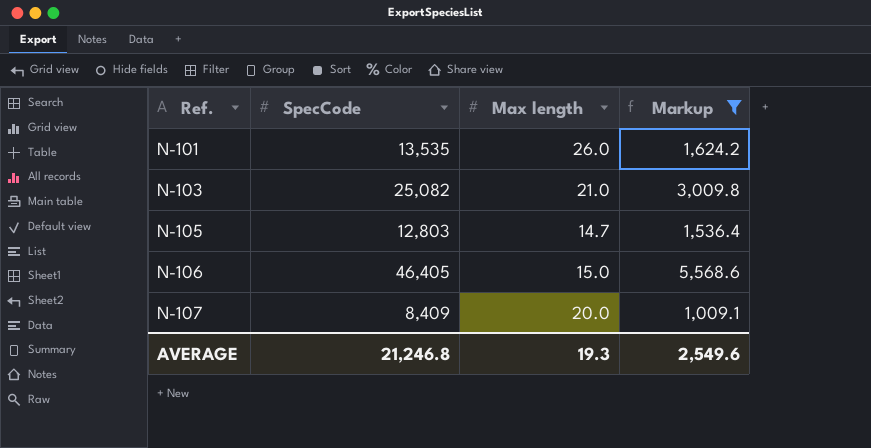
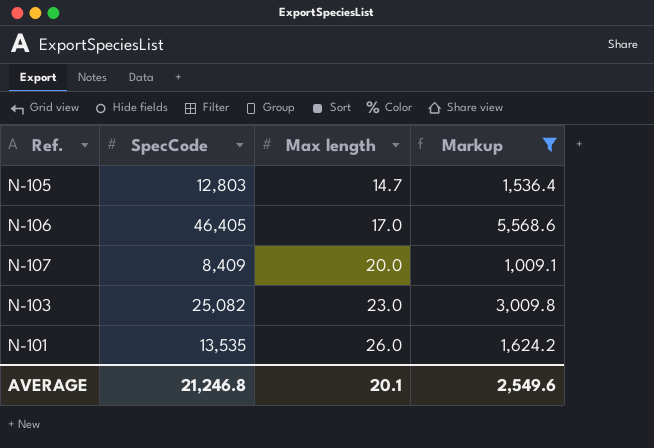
row order: Ref. ascending -> Max length ascending
N-106 | Max length: 15.0 -> 17.0
N-103 | Max length: 21.0 -> 23.0
AVERAGE | Max length: 19.3 -> 20.1

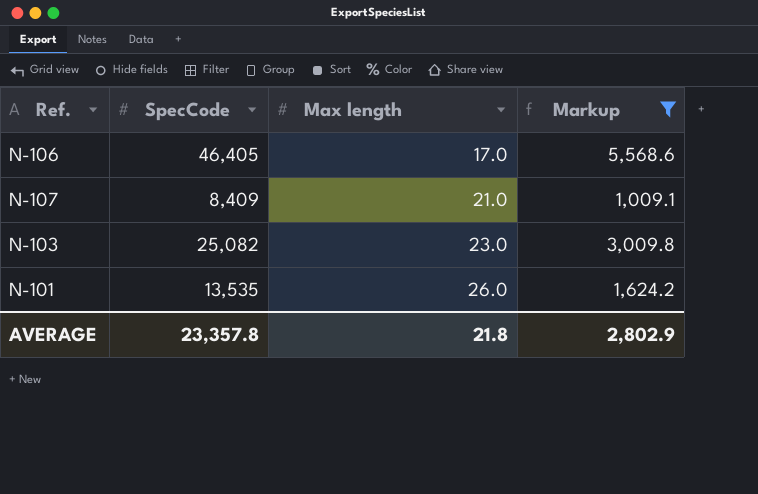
row N-105: 12,803 | 14.7 | 1,536.4 -> none
N-107 | Max length: 20.0 -> 21.0
AVERAGE | SpecCode: 21,246.8 -> 23,357.8
AVERAGE | Max length: 20.1 -> 21.8
AVERAGE | Markup: 2,549.6 -> 2,802.9

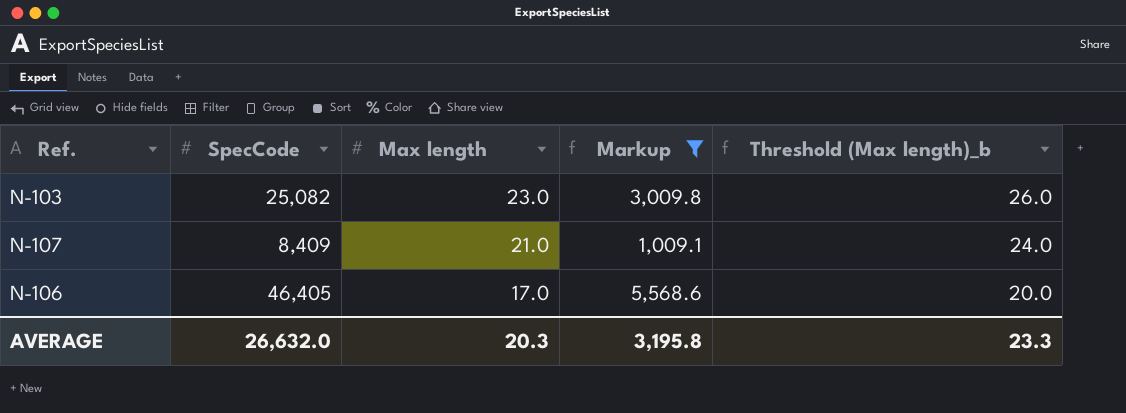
row order: Max length ascending -> Max length descending
column Threshold (Max length)_b | formula: none -> [Max length] + 3
row N-101: 13,535 | 26.0 | 1,624.2 -> none
AVERAGE | SpecCode: 23,357.8 -> 26,632.0
AVERAGE | Max length: 21.8 -> 20.3
AVERAGE | Markup: 2,802.9 -> 3,195.8

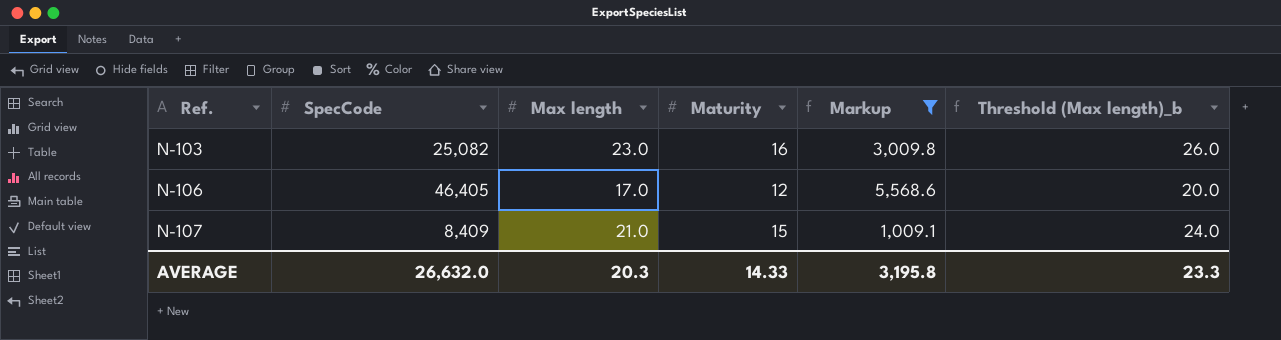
row order: Max length descending -> Ref. ascending
column Maturity | position: none -> 4

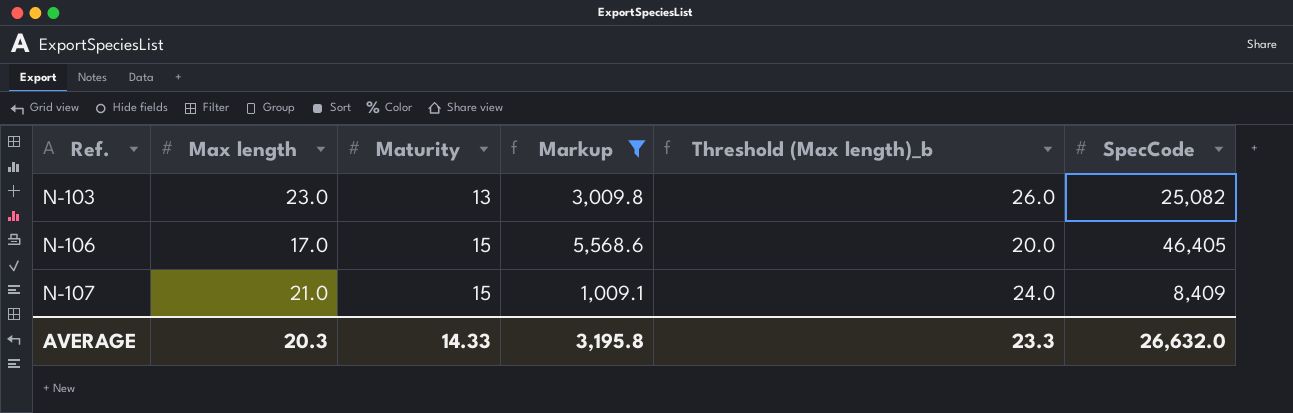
column SpecCode | position: 2 -> 6
N-103 | Maturity: 16 -> 13
N-106 | Maturity: 12 -> 15

